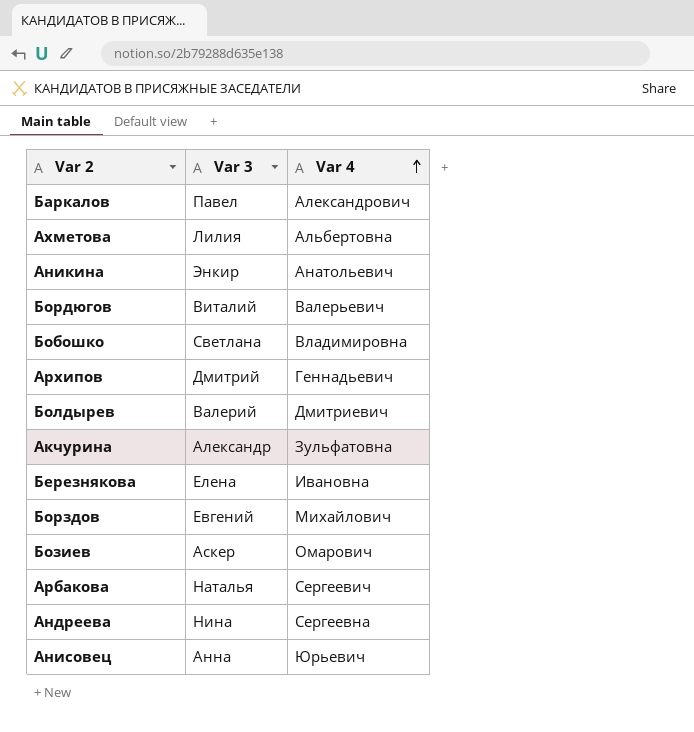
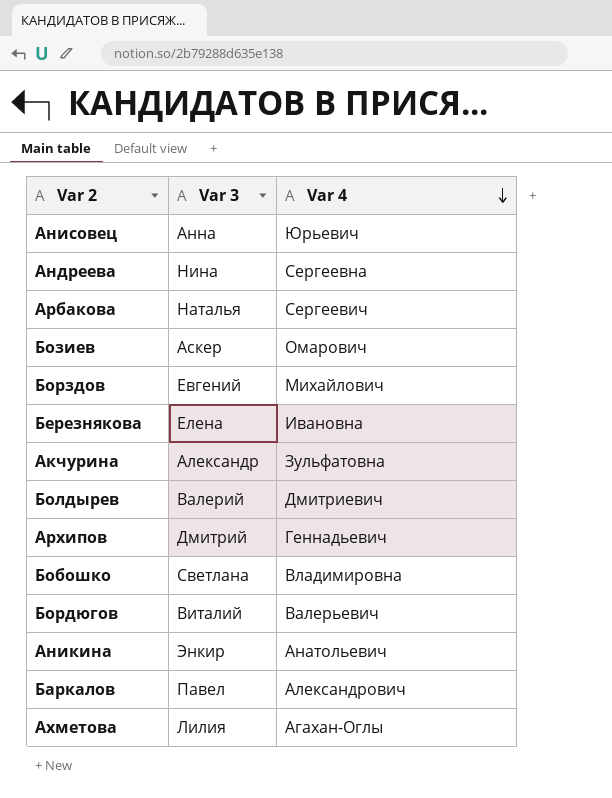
row order: Var 4 ascending -> Var 4 descending
Ахметова | Var 4: Альбертовна -> Агахан-Оглы

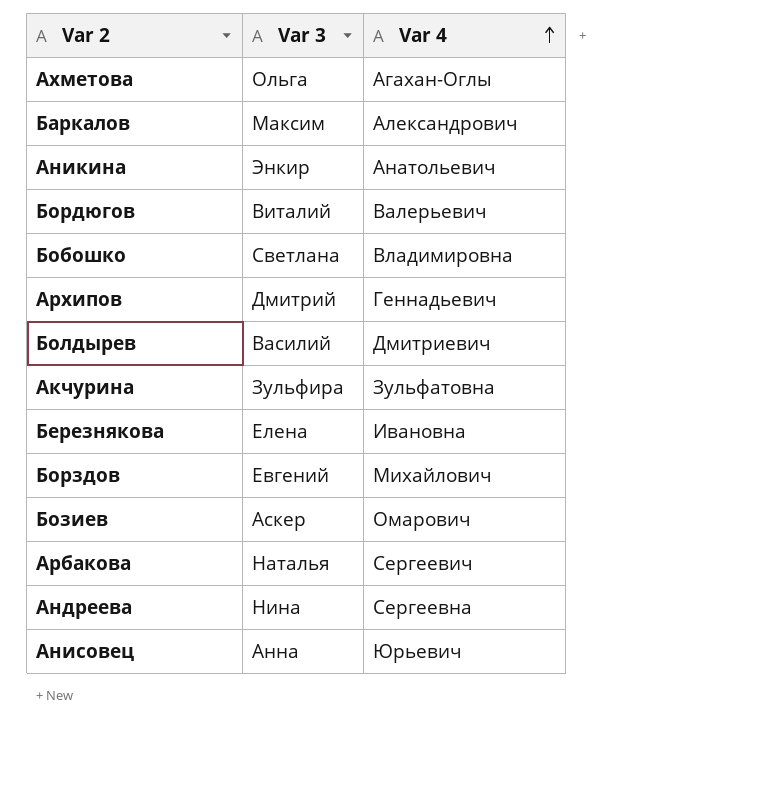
row order: Var 4 descending -> Var 4 ascending
Ахметова | Var 3: Лилия -> Ольга
Баркалов | Var 3: Павел -> Максим
Болдырев | Var 3: Валерий -> Василий
Акчурина | Var 3: Александр -> Зульфира

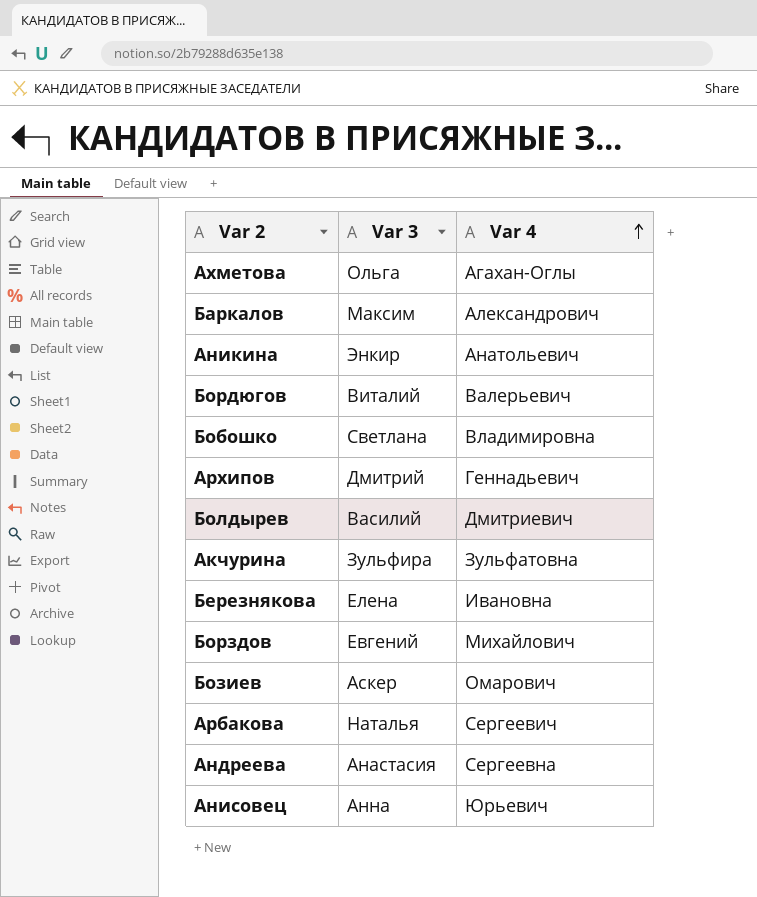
Андреева | Var 3: Нина -> Анастасия

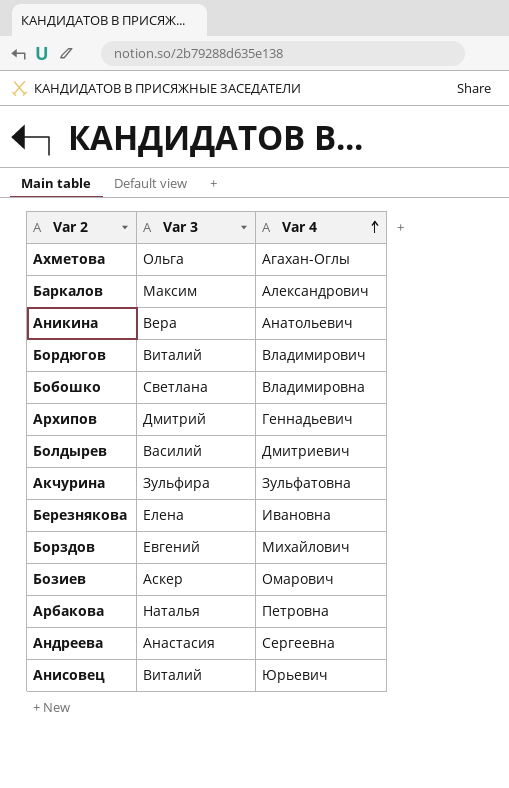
Аникина | Var 3: Энкир -> Вера
Бордюгов | Var 4: Валерьевич -> Владимирович
Арбакова | Var 4: Сергеевич -> Петровна
Анисовец | Var 3: Анна -> Виталий

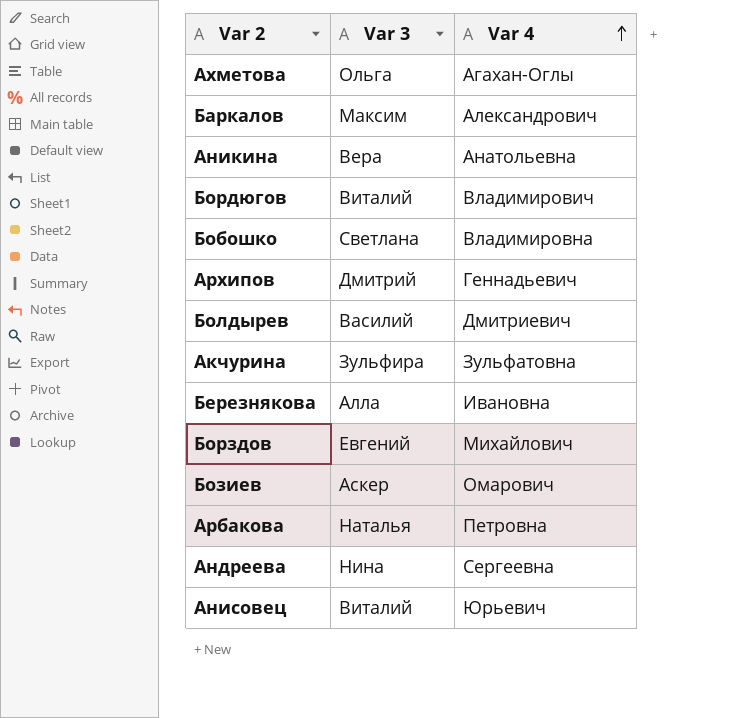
Аникина | Var 4: Анатольевич -> Анатольевна
Березнякова | Var 3: Елена -> Алла
Андреева | Var 3: Анастасия -> Нина

